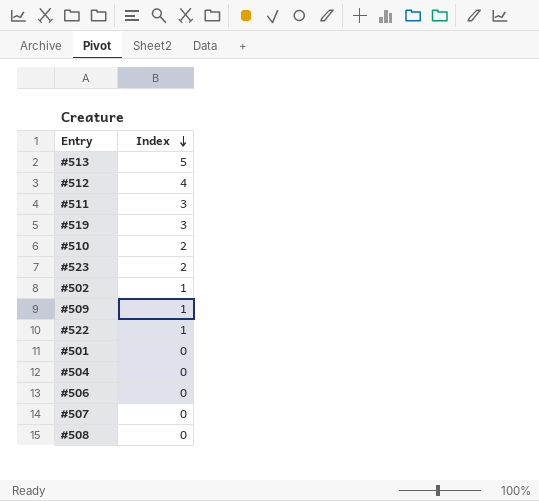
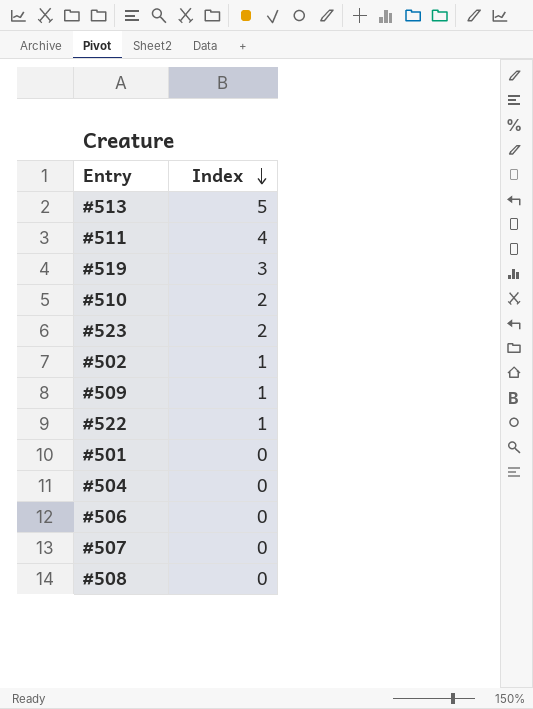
row #512: 4 -> none
#511 | Index: 3 -> 4

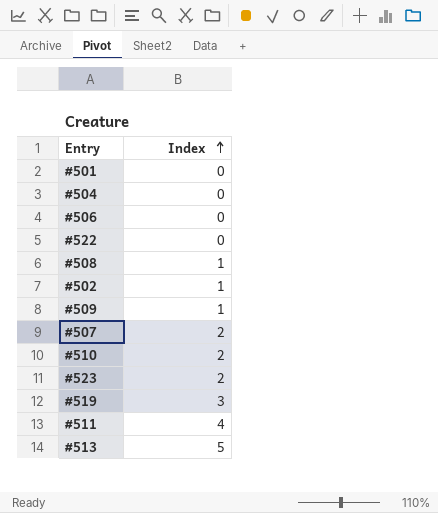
row order: Index descending -> Index ascending
#522 | Index: 1 -> 0
#508 | Index: 0 -> 1
#507 | Index: 0 -> 2

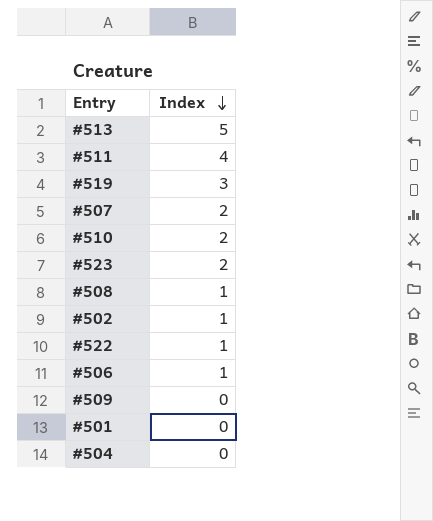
row order: Index ascending -> Index descending
#522 | Index: 0 -> 1
#506 | Index: 0 -> 1
#509 | Index: 1 -> 0

